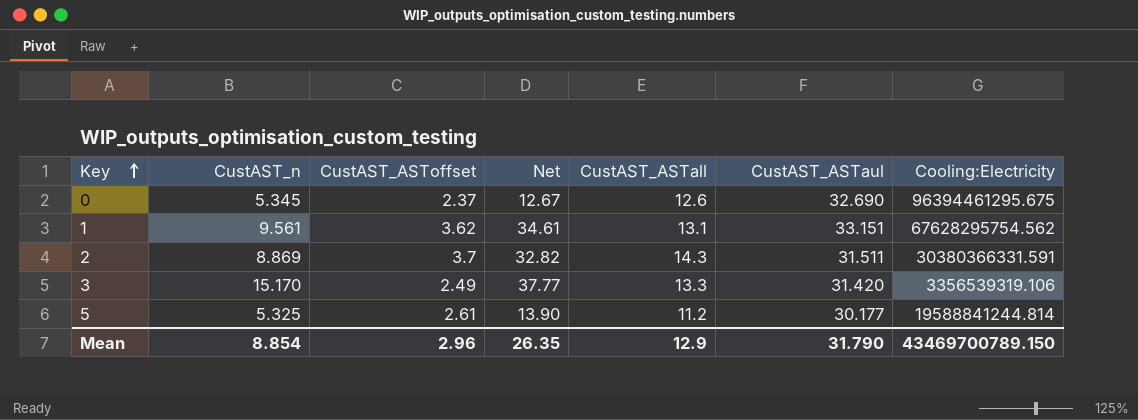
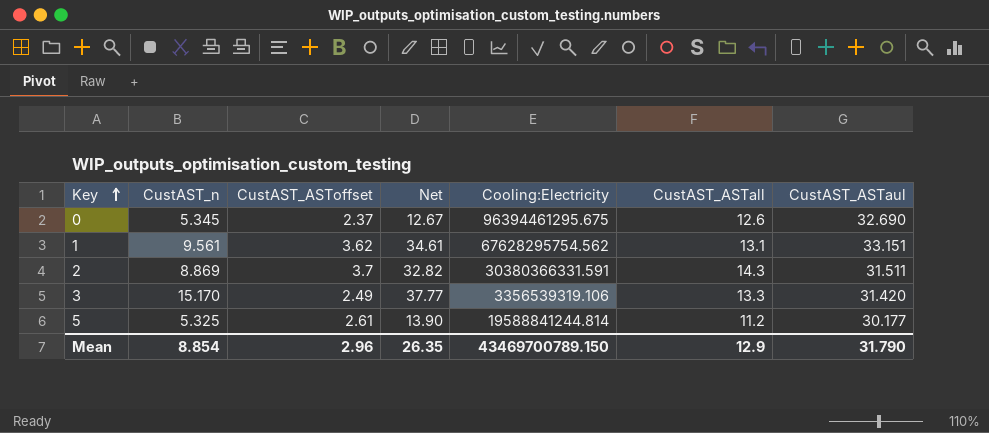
column Cooling:Electricity | position: 7 -> 5

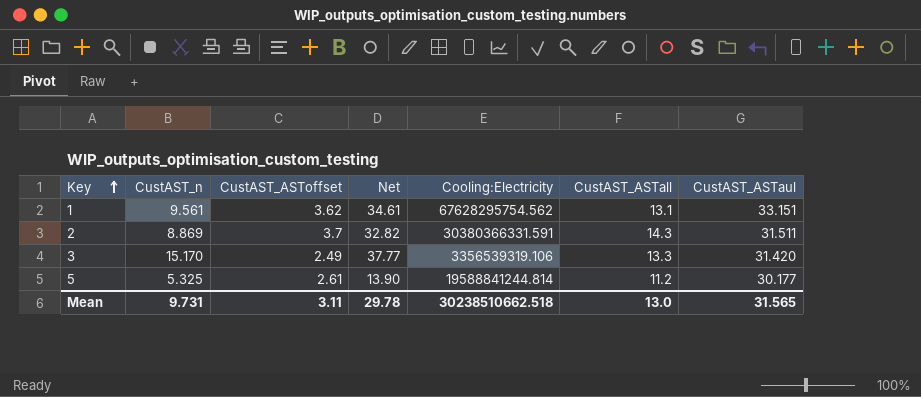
row 0: 5.345 | 2.37 | 12.67 | 96394461295.675 | 12.6 | 32.690 -> none
Mean | CustAST_n: 8.854 -> 9.731
Mean | CustAST_ASToffset: 2.96 -> 3.11
Mean | Net: 26.35 -> 29.78
Mean | Cooling:Electricity: 43469700789.150 -> 30238510662.518
Mean | CustAST_ASTall: 12.9 -> 13.0
Mean | CustAST_ASTaul: 31.790 -> 31.565

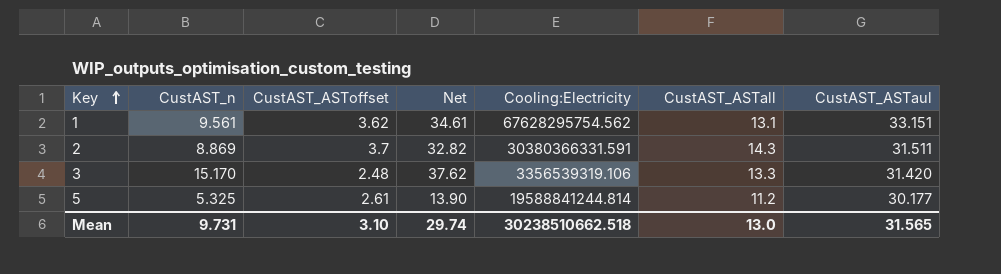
3 | CustAST_ASToffset: 2.49 -> 2.48
3 | Net: 37.77 -> 37.62
Mean | CustAST_ASToffset: 3.11 -> 3.10
Mean | Net: 29.78 -> 29.74

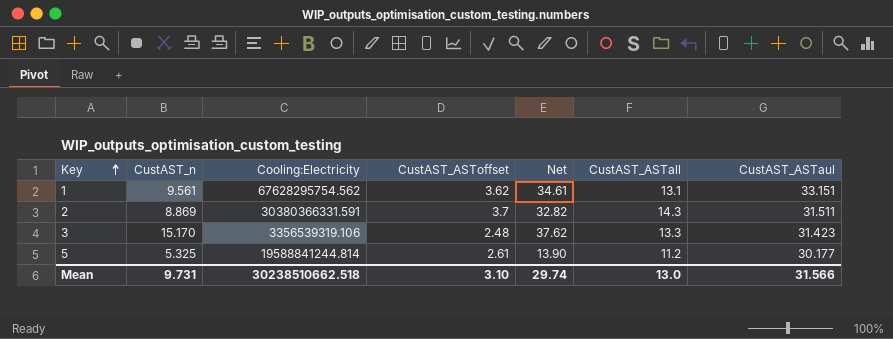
column Cooling:Electricity | position: 5 -> 3
3 | CustAST_ASTaul: 31.420 -> 31.423
Mean | CustAST_ASTaul: 31.565 -> 31.566

